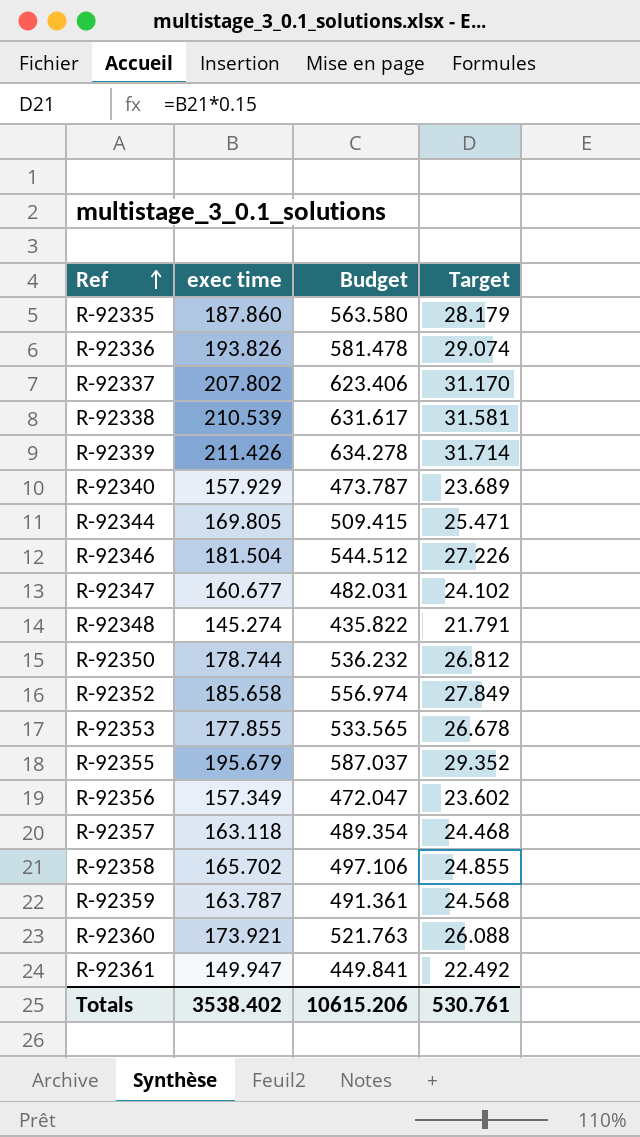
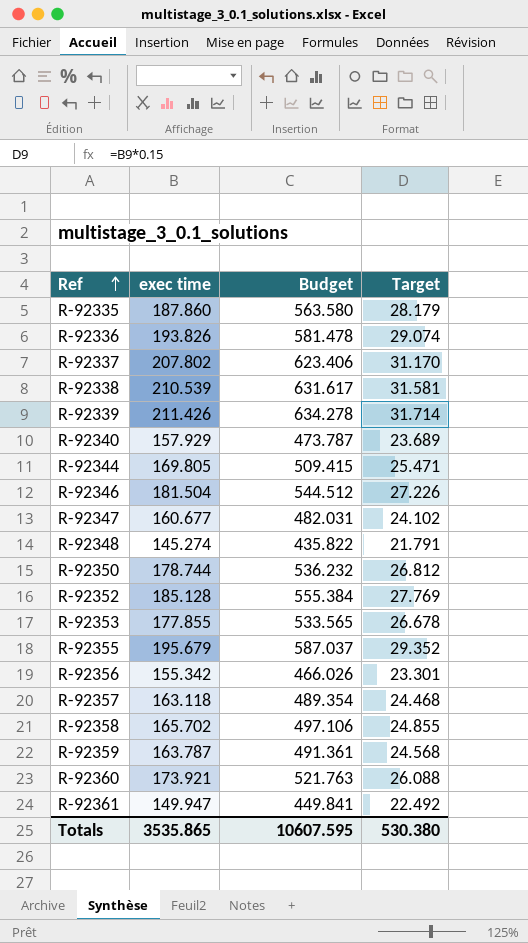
R-92352 | exec time: 185.658 -> 185.128
R-92352 | Budget: 556.974 -> 555.384
R-92352 | Target: 27.849 -> 27.769
R-92356 | exec time: 157.349 -> 155.342
R-92356 | Budget: 472.047 -> 466.026
R-92356 | Target: 23.602 -> 23.301
Totals | exec time: 3538.402 -> 3535.865
Totals | Budget: 10615.206 -> 10607.595
Totals | Target: 530.761 -> 530.380

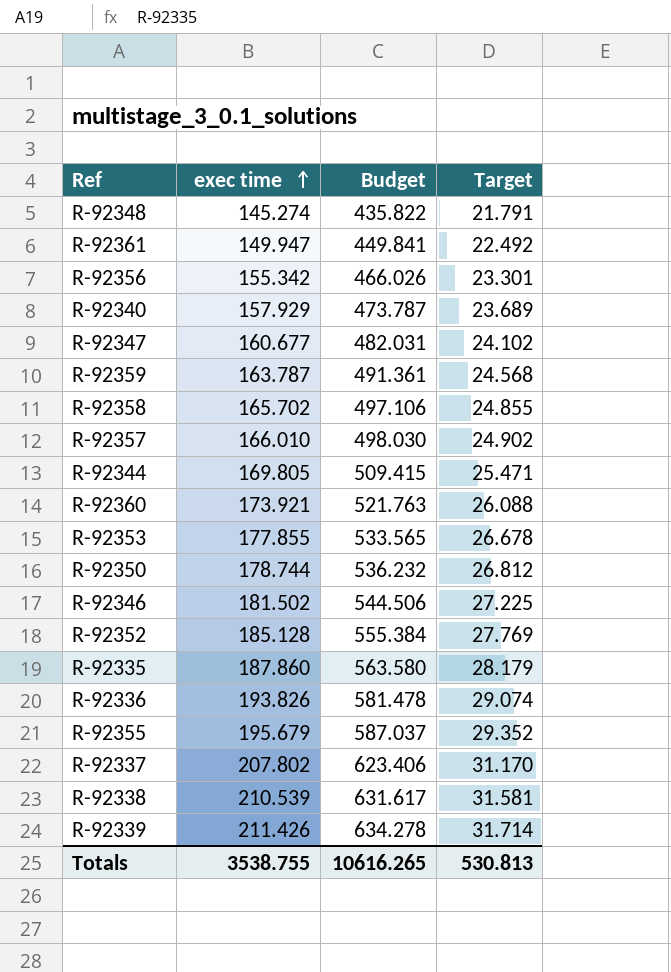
row order: Ref ascending -> exec time ascending
R-92357 | exec time: 163.118 -> 166.010
R-92357 | Budget: 489.354 -> 498.030
R-92357 | Target: 24.468 -> 24.902
R-92346 | exec time: 181.504 -> 181.502
R-92346 | Budget: 544.512 -> 544.506
R-92346 | Target: 27.226 -> 27.225
Totals | exec time: 3535.865 -> 3538.755
Totals | Budget: 10607.595 -> 10616.265
Totals | Target: 530.380 -> 530.813

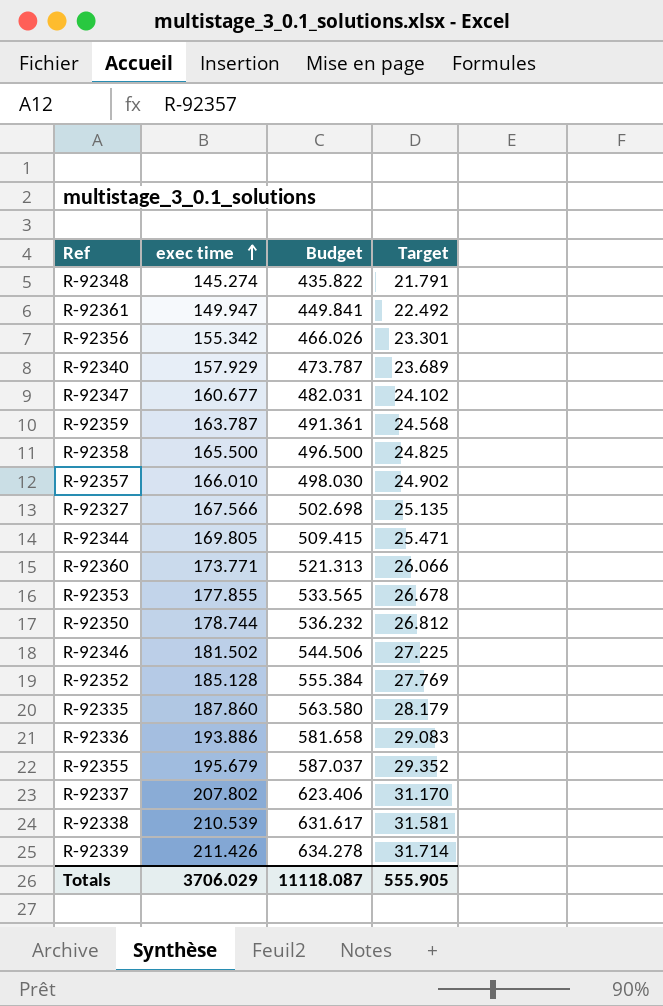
R-92358 | exec time: 165.702 -> 165.500
R-92358 | Budget: 497.106 -> 496.500
R-92358 | Target: 24.855 -> 24.825
row R-92327: none -> 167.566 | 502.698 | 25.135
R-92360 | exec time: 173.921 -> 173.771
R-92360 | Budget: 521.763 -> 521.313
R-92360 | Target: 26.088 -> 26.066
R-92336 | exec time: 193.826 -> 193.886
R-92336 | Budget: 581.478 -> 581.658
R-92336 | Target: 29.074 -> 29.083
Totals | exec time: 3538.755 -> 3706.029
Totals | Budget: 10616.265 -> 11118.087
Totals | Target: 530.813 -> 555.905

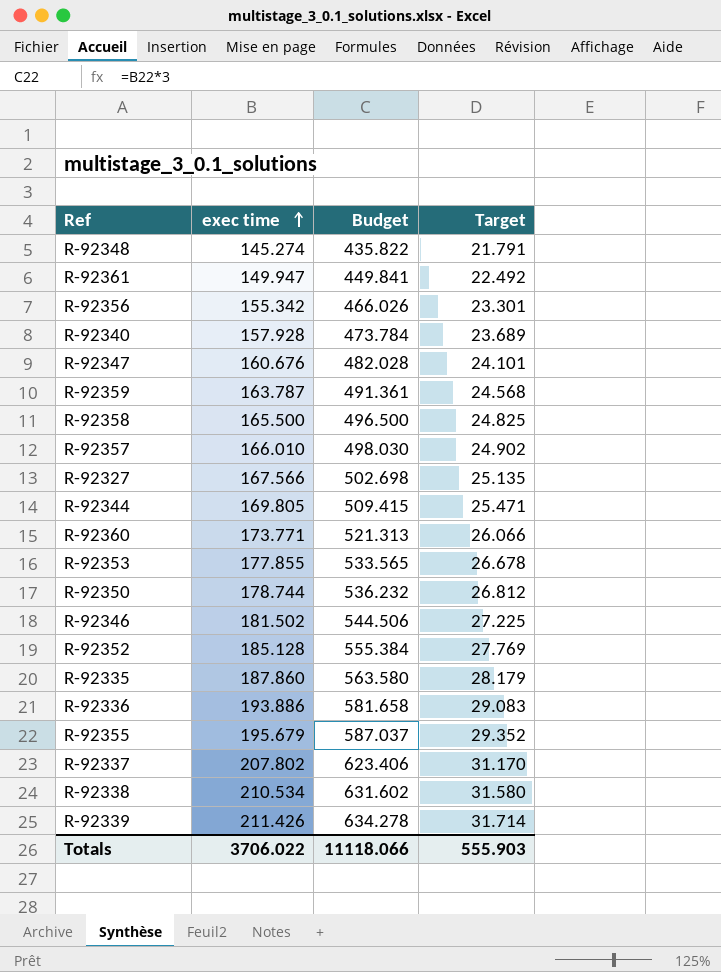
R-92340 | exec time: 157.929 -> 157.928
R-92340 | Budget: 473.787 -> 473.784
R-92347 | exec time: 160.677 -> 160.676
R-92347 | Budget: 482.031 -> 482.028
R-92347 | Target: 24.102 -> 24.101
R-92338 | exec time: 210.539 -> 210.534
R-92338 | Budget: 631.617 -> 631.602
R-92338 | Target: 31.581 -> 31.580
Totals | exec time: 3706.029 -> 3706.022
Totals | Budget: 11118.087 -> 11118.066
Totals | Target: 555.905 -> 555.903

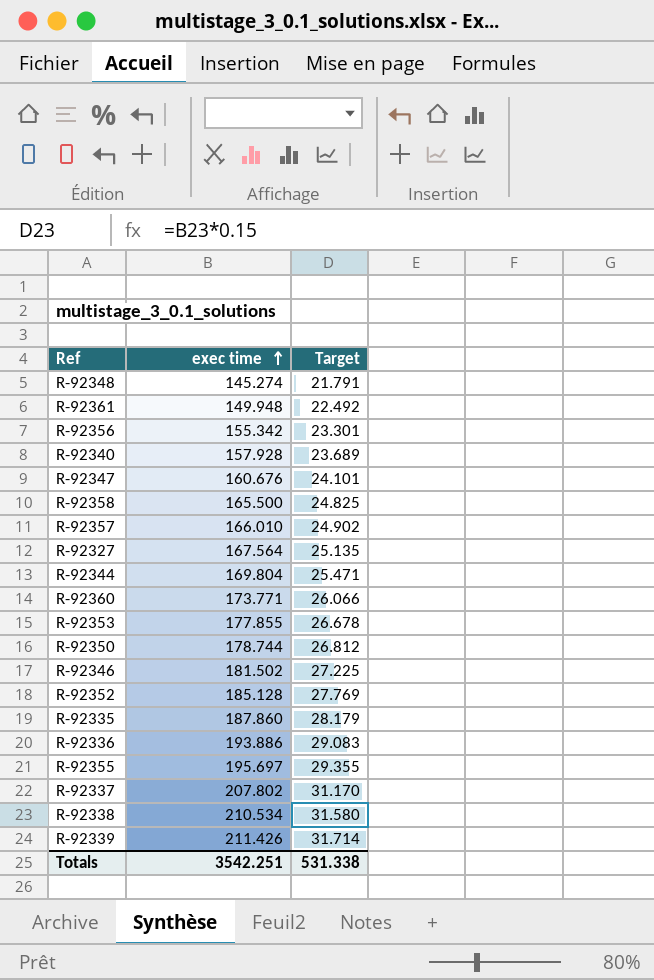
column Budget | formula: [exec time] * 3 -> none
row R-92359: 163.787 | 491.361 | 24.568 -> none
R-92361 | exec time: 149.947 -> 149.948
R-92327 | exec time: 167.566 -> 167.564
R-92344 | exec time: 169.805 -> 169.804
R-92355 | exec time: 195.679 -> 195.697
R-92355 | Target: 29.352 -> 29.355
Totals | exec time: 3706.022 -> 3542.251
Totals | Target: 555.903 -> 531.338

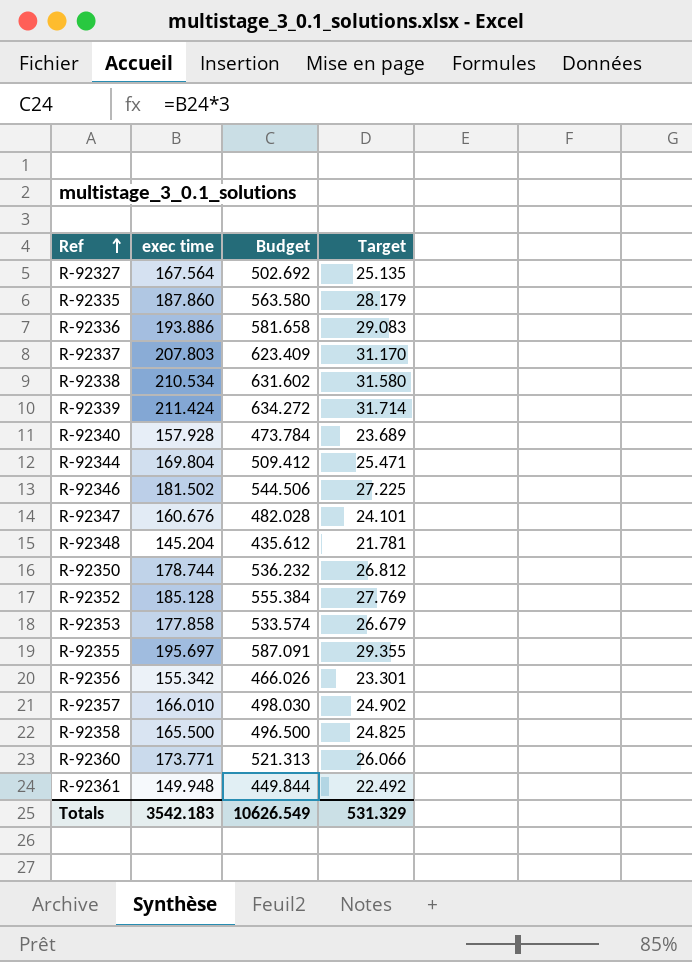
row order: exec time ascending -> Ref ascending
column Budget | formula: none -> [exec time] * 3
R-92337 | exec time: 207.802 -> 207.803
R-92339 | exec time: 211.426 -> 211.424
R-92348 | exec time: 145.274 -> 145.204
R-92348 | Target: 21.791 -> 21.781
R-92353 | exec time: 177.855 -> 177.858
R-92353 | Target: 26.678 -> 26.679
Totals | exec time: 3542.251 -> 3542.183
Totals | Target: 531.338 -> 531.329

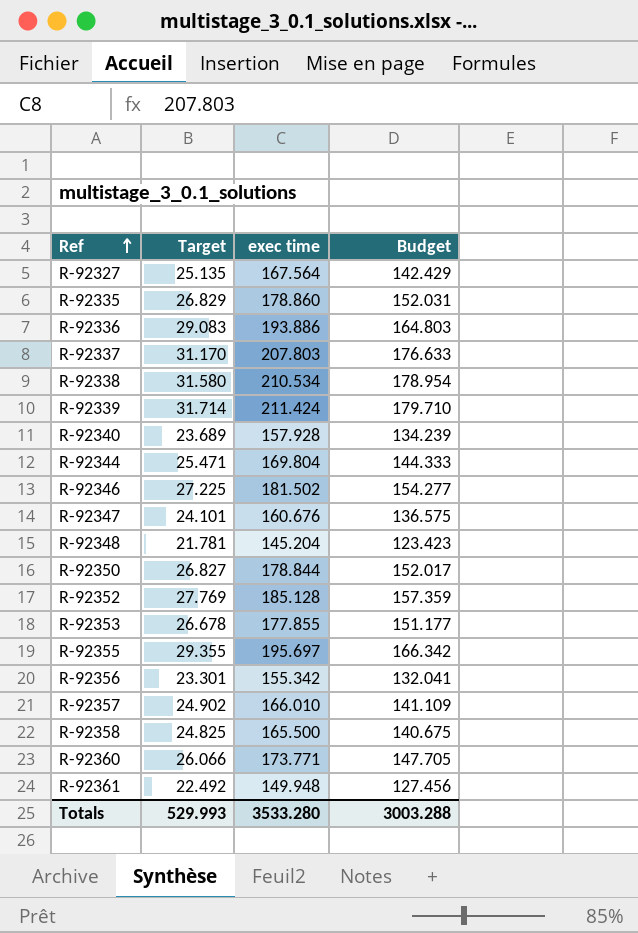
column Target | position: 4 -> 2
column Budget | formula: [exec time] * 3 -> [exec time] * 0.85
R-92335 | Target: 28.179 -> 26.829
R-92335 | exec time: 187.860 -> 178.860
R-92350 | Target: 26.812 -> 26.827
R-92350 | exec time: 178.744 -> 178.844
R-92353 | Target: 26.679 -> 26.678
R-92353 | exec time: 177.858 -> 177.855
Totals | Target: 531.329 -> 529.993
Totals | exec time: 3542.183 -> 3533.280
Totals | Budget: 10626.549 -> 3003.288

